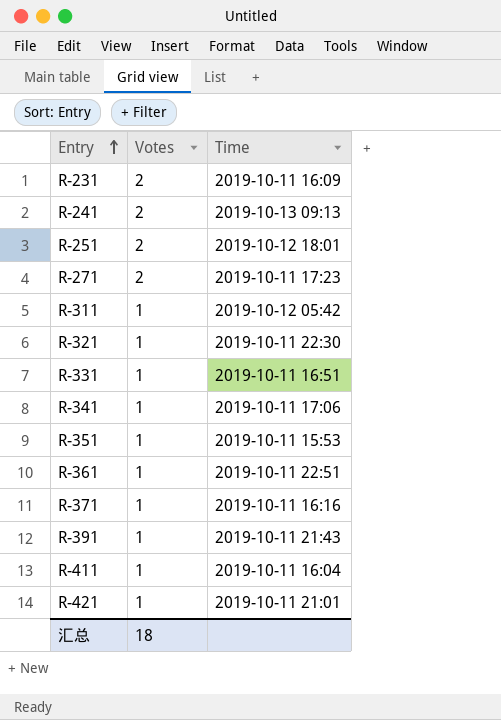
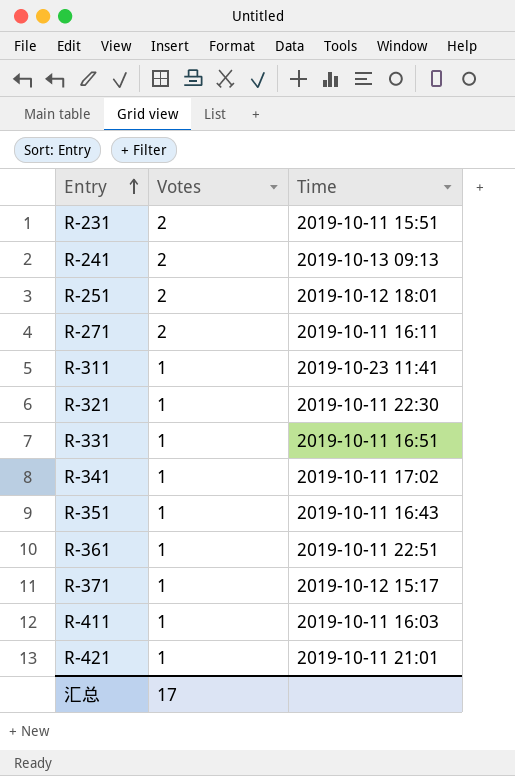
row R-391: 1 | 2019-10-11 21:43 -> none
R-231 | Time: 2019-10-11 16:09 -> 2019-10-11 15:51
R-271 | Time: 2019-10-11 17:23 -> 2019-10-11 16:11
R-311 | Time: 2019-10-12 05:42 -> 2019-10-23 11:41
R-341 | Time: 2019-10-11 17:06 -> 2019-10-11 17:02
R-351 | Time: 2019-10-11 15:53 -> 2019-10-11 16:43
R-371 | Time: 2019-10-11 16:16 -> 2019-10-12 15:17
R-411 | Time: 2019-10-11 16:04 -> 2019-10-11 16:03
汇总 | Votes: 18 -> 17

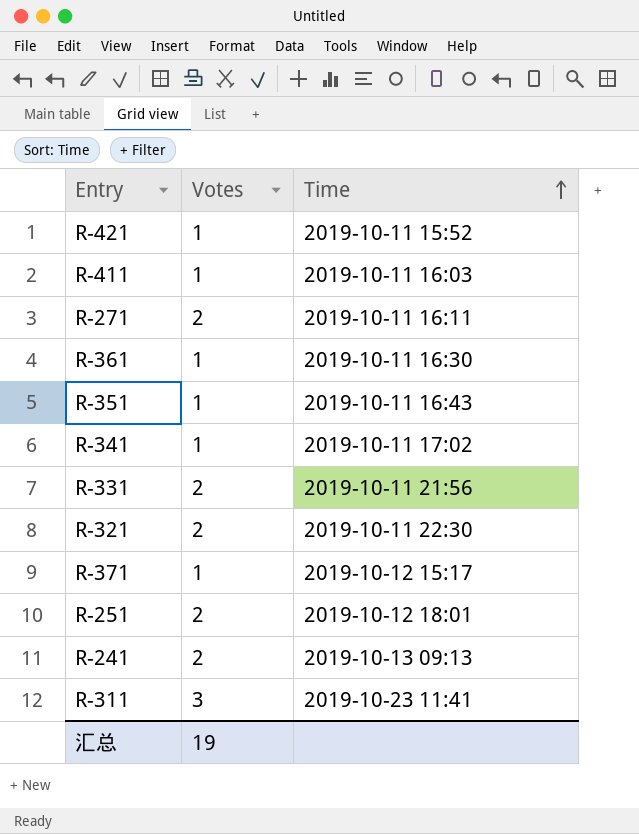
row order: Entry ascending -> Time ascending
row R-231: 2 | 2019-10-11 15:51 -> none
R-421 | Time: 2019-10-11 21:01 -> 2019-10-11 15:52
R-361 | Time: 2019-10-11 22:51 -> 2019-10-11 16:30
R-331 | Votes: 1 -> 2
R-331 | Time: 2019-10-11 16:51 -> 2019-10-11 21:56
R-321 | Votes: 1 -> 2
R-311 | Votes: 1 -> 3
汇总 | Votes: 17 -> 19

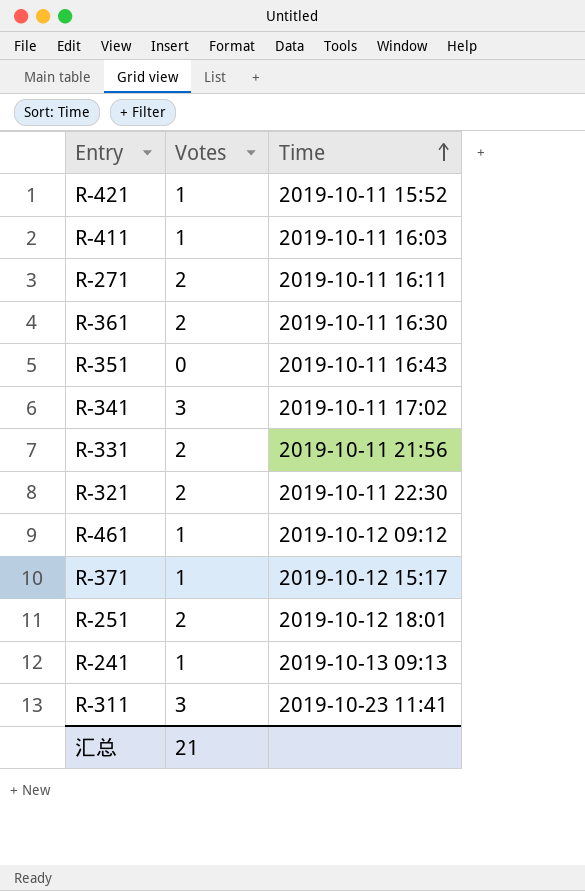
R-361 | Votes: 1 -> 2
R-351 | Votes: 1 -> 0
R-341 | Votes: 1 -> 3
row R-461: none -> 1 | 2019-10-12 09:12
R-241 | Votes: 2 -> 1
汇总 | Votes: 19 -> 21

